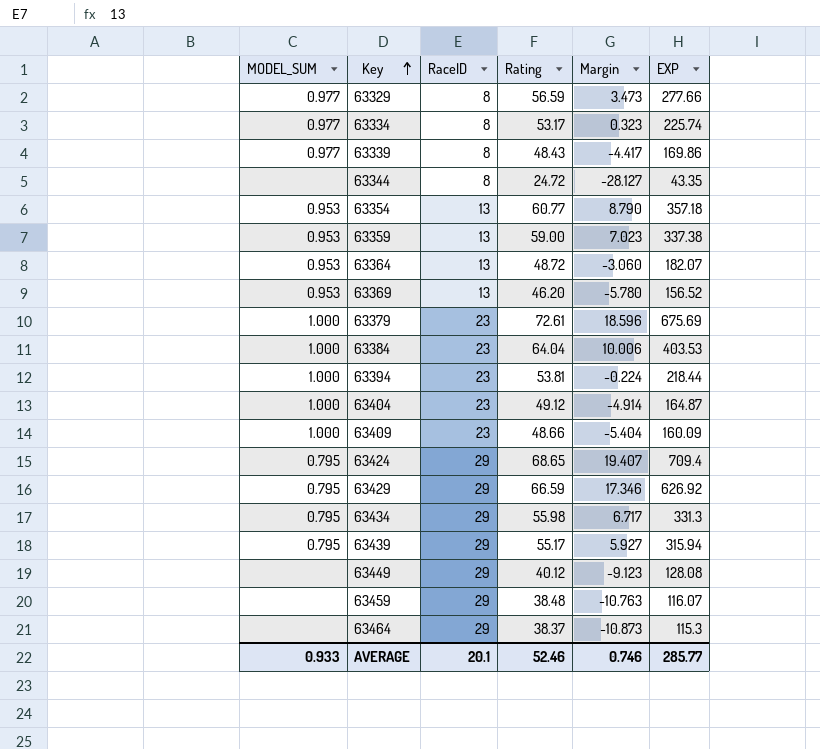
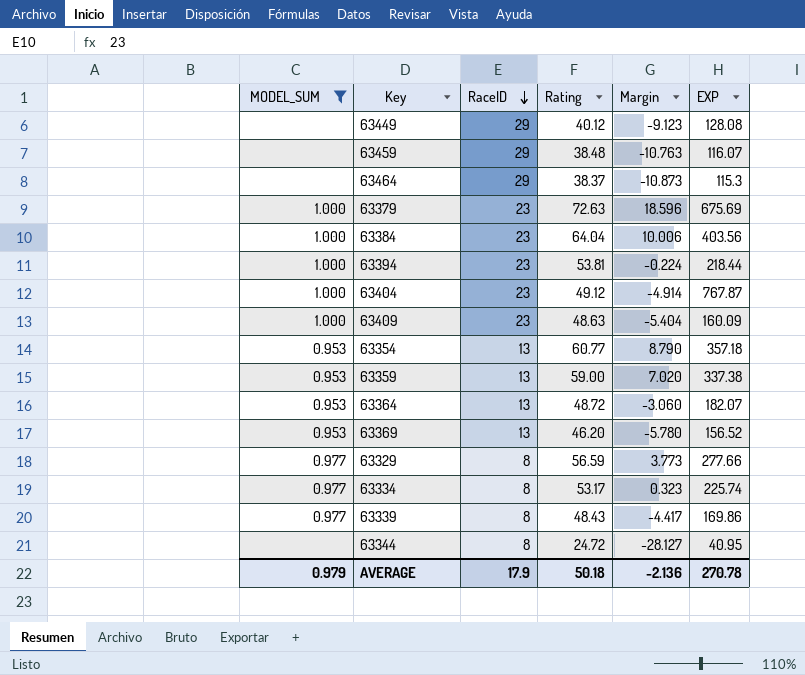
filter: none -> MODEL_SUM != 0.795
row order: Key ascending -> RaceID descending
63379 | Rating: 72.61 -> 72.63
63384 | EXP: 403.53 -> 403.56
63404 | EXP: 164.87 -> 767.87
63409 | Rating: 48.66 -> 48.63
63359 | Margin: 7.023 -> 7.020
63329 | Margin: 3.473 -> 3.773
63344 | EXP: 43.35 -> 40.95
AVERAGE | MODEL_SUM: 0.933 -> 0.979
AVERAGE | RaceID: 20.1 -> 17.9
AVERAGE | Rating: 52.46 -> 50.18
AVERAGE | Margin: 0.746 -> -2.136
AVERAGE | EXP: 285.77 -> 270.78

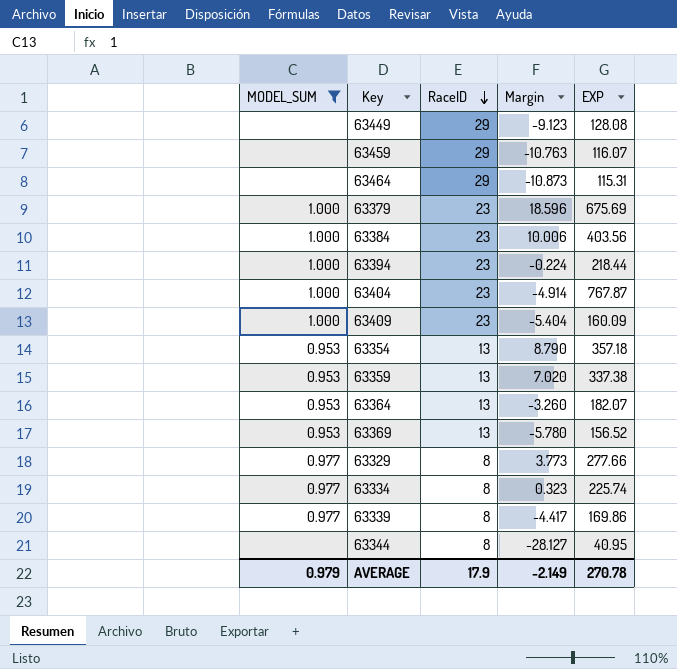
column Rating | position: 4 -> none
63464 | EXP: 115.3 -> 115.31
63364 | Margin: -3.060 -> -3.260
AVERAGE | Margin: -2.136 -> -2.149

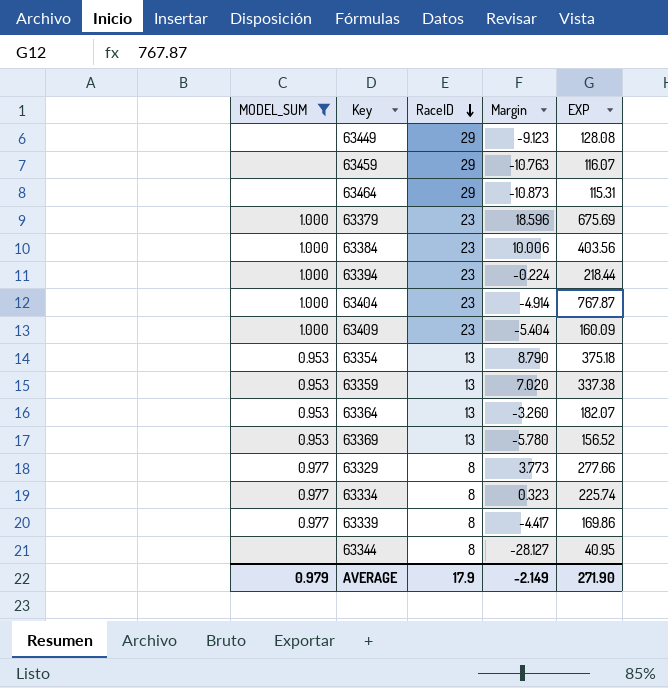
63354 | EXP: 357.18 -> 375.18
AVERAGE | EXP: 270.78 -> 271.90

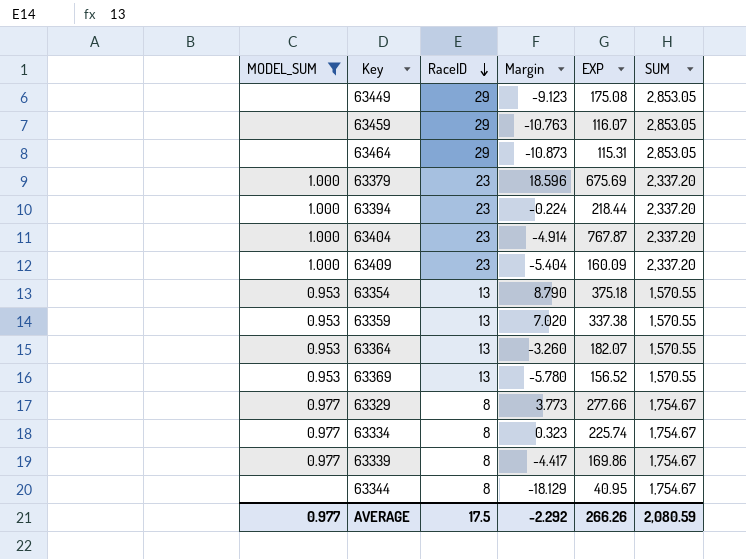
column SUM | position: none -> 6
row 63384: 1.000 | 23 | 10.006 | 403.56 -> none
63449 | EXP: 128.08 -> 175.08
63344 | Margin: -28.127 -> -18.129
AVERAGE | MODEL_SUM: 0.979 -> 0.977
AVERAGE | RaceID: 17.9 -> 17.5
AVERAGE | Margin: -2.149 -> -2.292
AVERAGE | EXP: 271.90 -> 266.26

